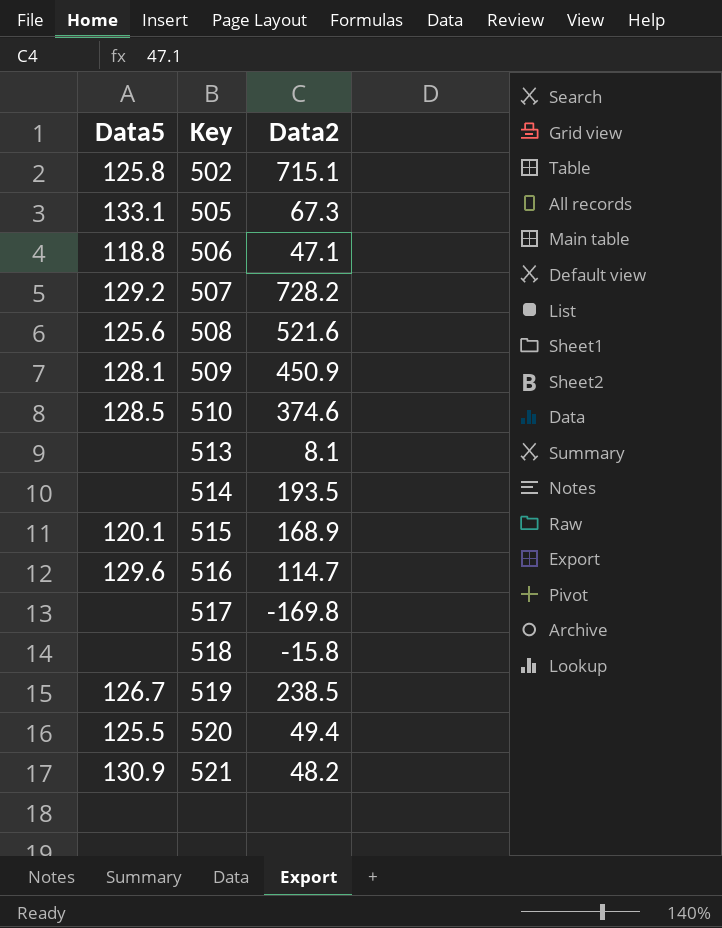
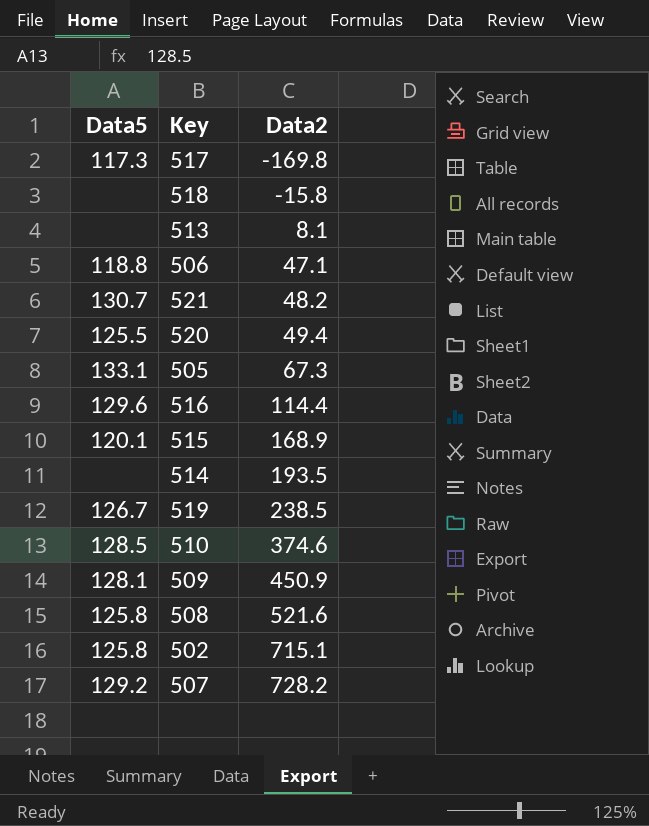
row order: Key ascending -> Data2 ascending
517 | Data5: none -> 117.3
521 | Data5: 130.9 -> 130.7
516 | Data2: 114.7 -> 114.4
508 | Data5: 125.6 -> 125.8

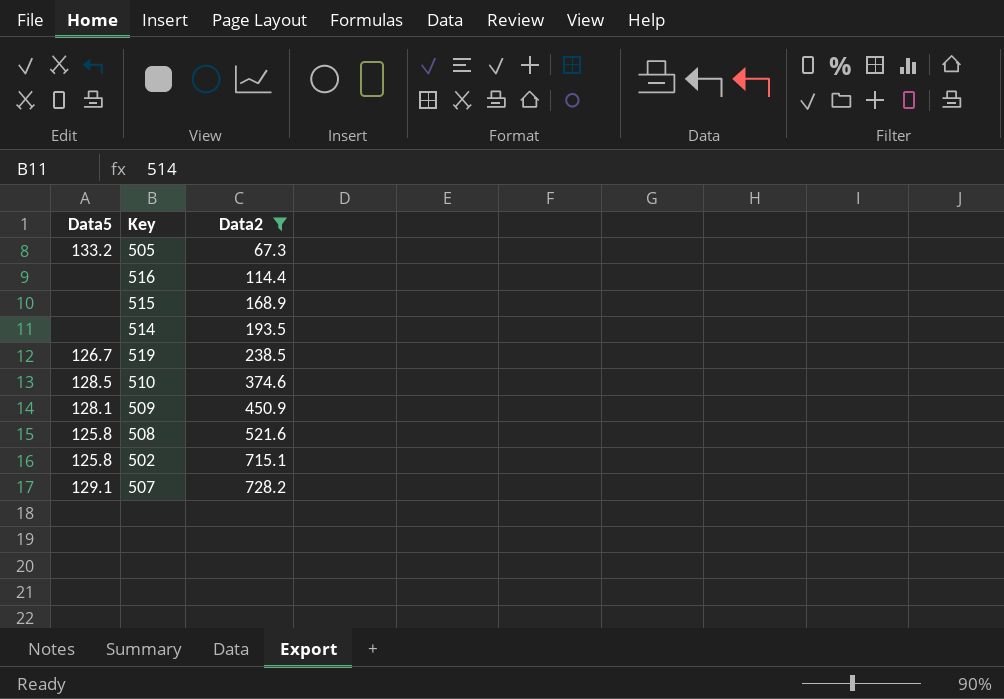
filter: none -> Data2 >= 67.3
505 | Data5: 133.1 -> 133.2
516 | Data5: 129.6 -> none
515 | Data5: 120.1 -> none
507 | Data5: 129.2 -> 129.1

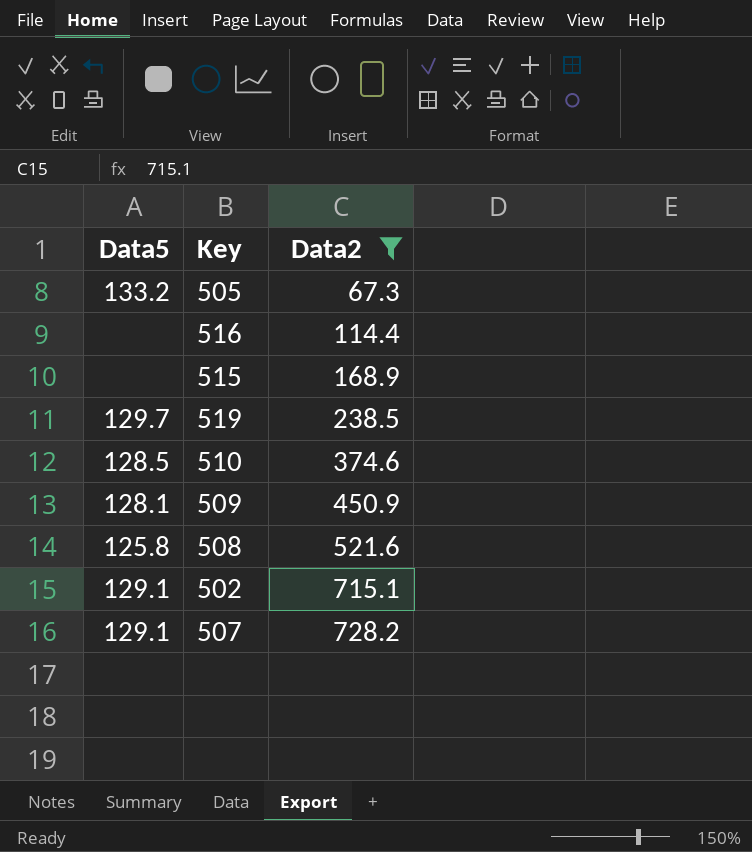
row 514: none | 193.5 -> none
519 | Data5: 126.7 -> 129.7
502 | Data5: 125.8 -> 129.1

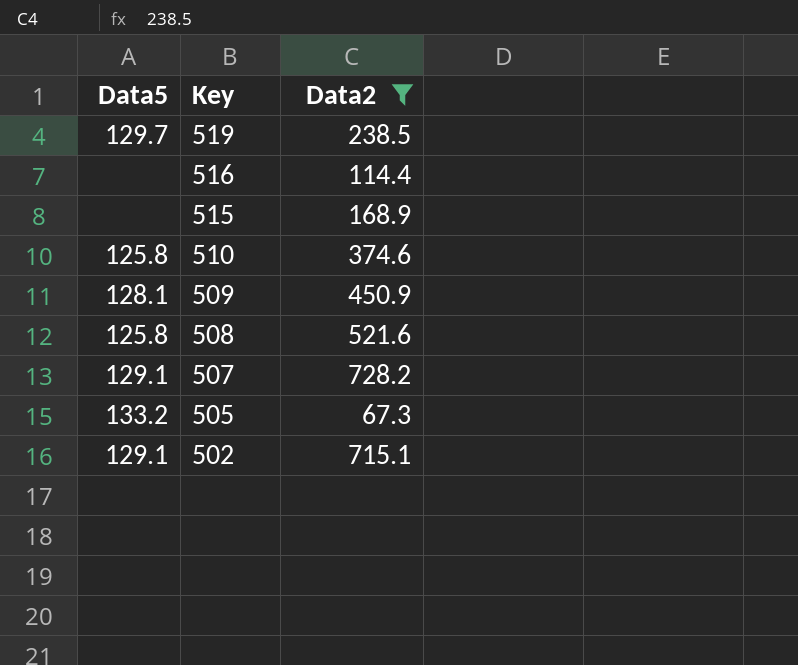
row order: Data2 ascending -> Key descending
510 | Data5: 128.5 -> 125.8

